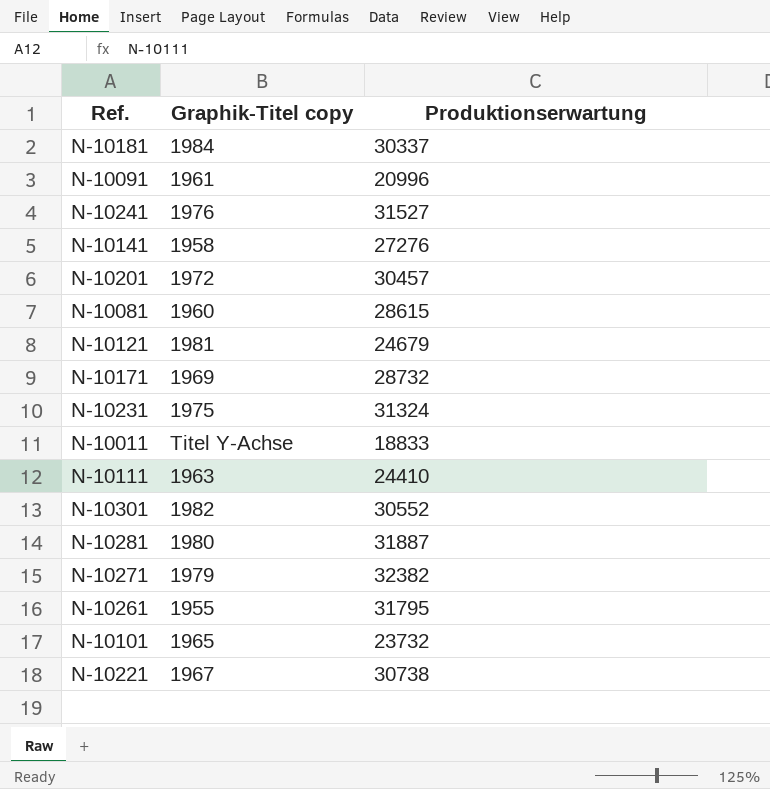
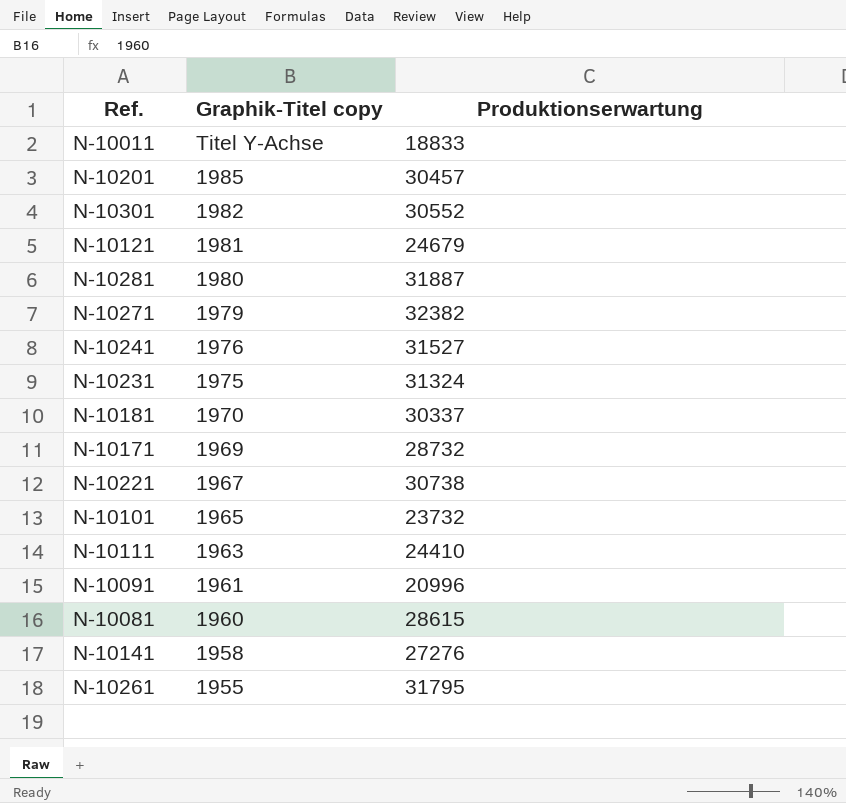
row order: none -> Graphik-Titel copy descending
N-10201 | Graphik-Titel copy: 1972 -> 1985
N-10181 | Graphik-Titel copy: 1984 -> 1970

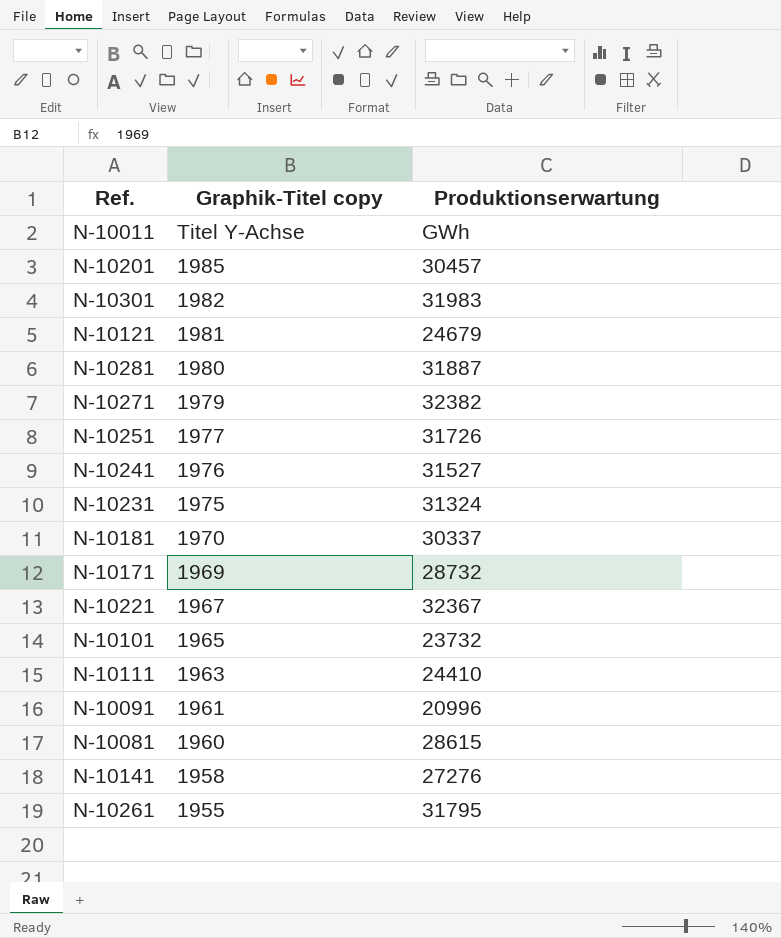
N-10011 | Produktionserwartung: 18833 -> GWh
N-10301 | Produktionserwartung: 30552 -> 31983
row N-10251: none -> 1977 | 31726
N-10221 | Produktionserwartung: 30738 -> 32367

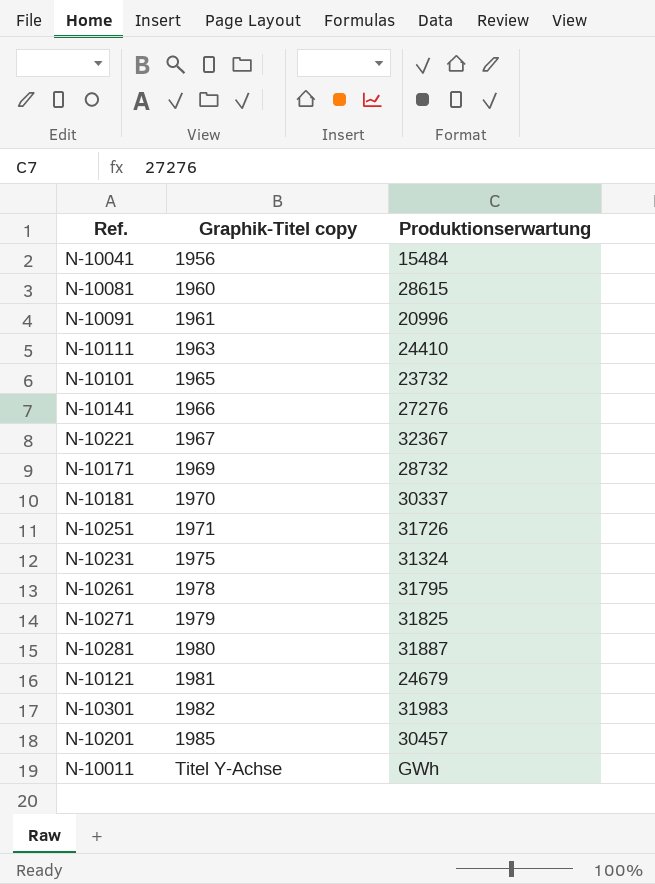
row order: Graphik-Titel copy descending -> Graphik-Titel copy ascending
row N-10241: 1976 | 31527 -> none
row N-10041: none -> 1956 | 15484
N-10141 | Graphik-Titel copy: 1958 -> 1966
N-10251 | Graphik-Titel copy: 1977 -> 1971
N-10261 | Graphik-Titel copy: 1955 -> 1978
N-10271 | Produktionserwartung: 32382 -> 31825

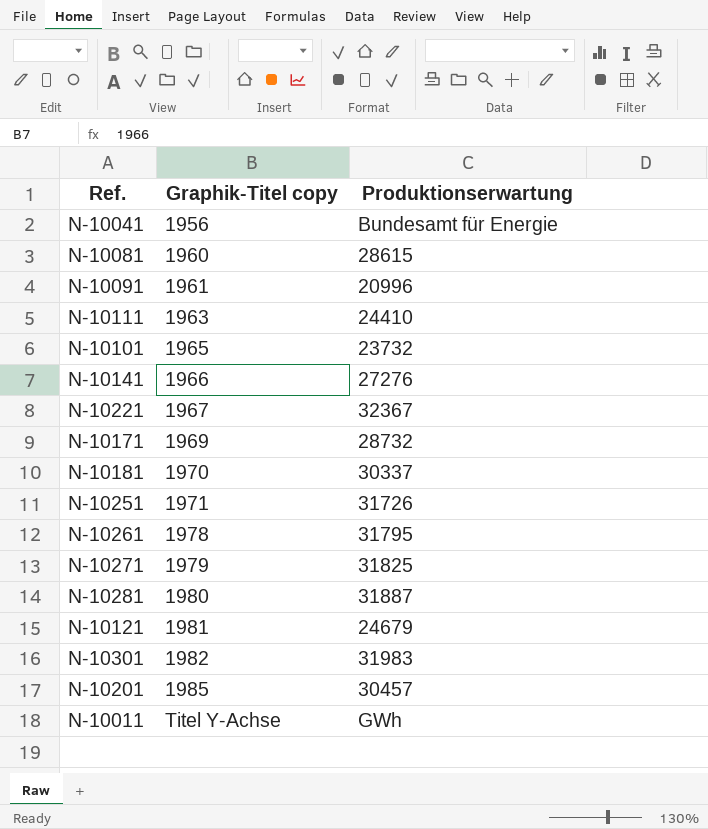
row N-10231: 1975 | 31324 -> none
N-10041 | Produktionserwartung: 15484 -> Bundesamt für Energie

